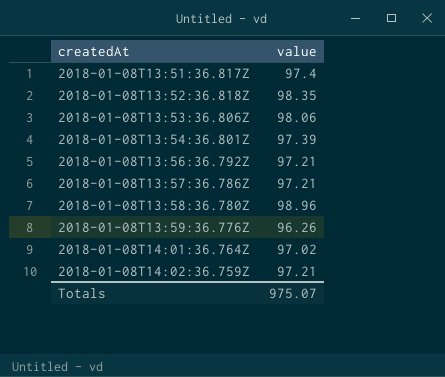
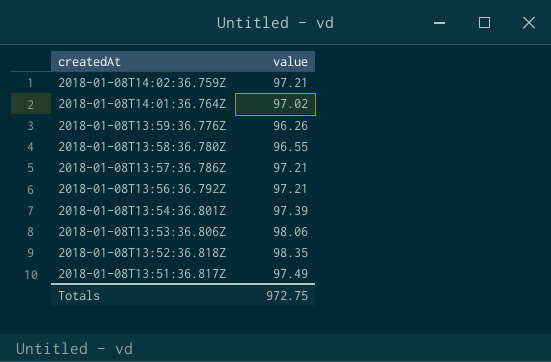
row order: createdAt ascending -> createdAt descending
2018-01-08T13:58:36.780Z | value: 98.96 -> 96.55
2018-01-08T13:51:36.817Z | value: 97.4 -> 97.49
Totals | value: 975.07 -> 972.75

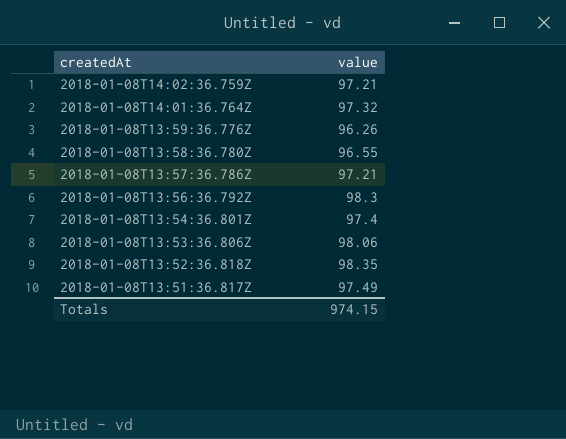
2018-01-08T14:01:36.764Z | value: 97.02 -> 97.32
2018-01-08T13:56:36.792Z | value: 97.21 -> 98.3
2018-01-08T13:54:36.801Z | value: 97.39 -> 97.4
Totals | value: 972.75 -> 974.15

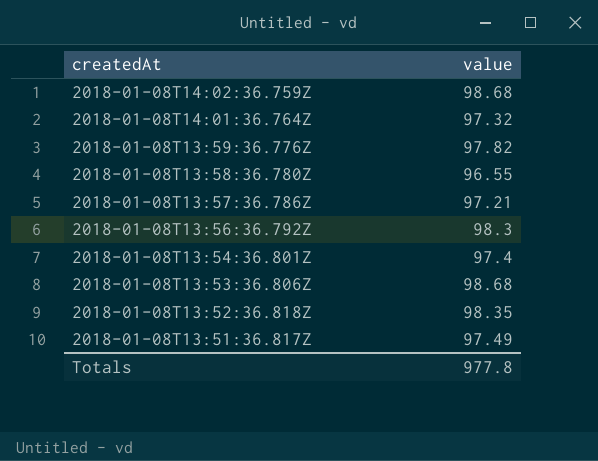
2018-01-08T14:02:36.759Z | value: 97.21 -> 98.68
2018-01-08T13:59:36.776Z | value: 96.26 -> 97.82
2018-01-08T13:53:36.806Z | value: 98.06 -> 98.68
Totals | value: 974.15 -> 977.8

